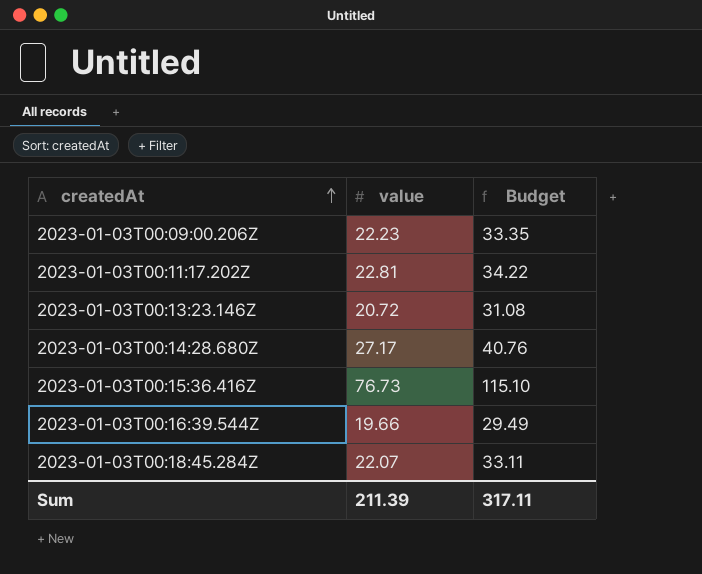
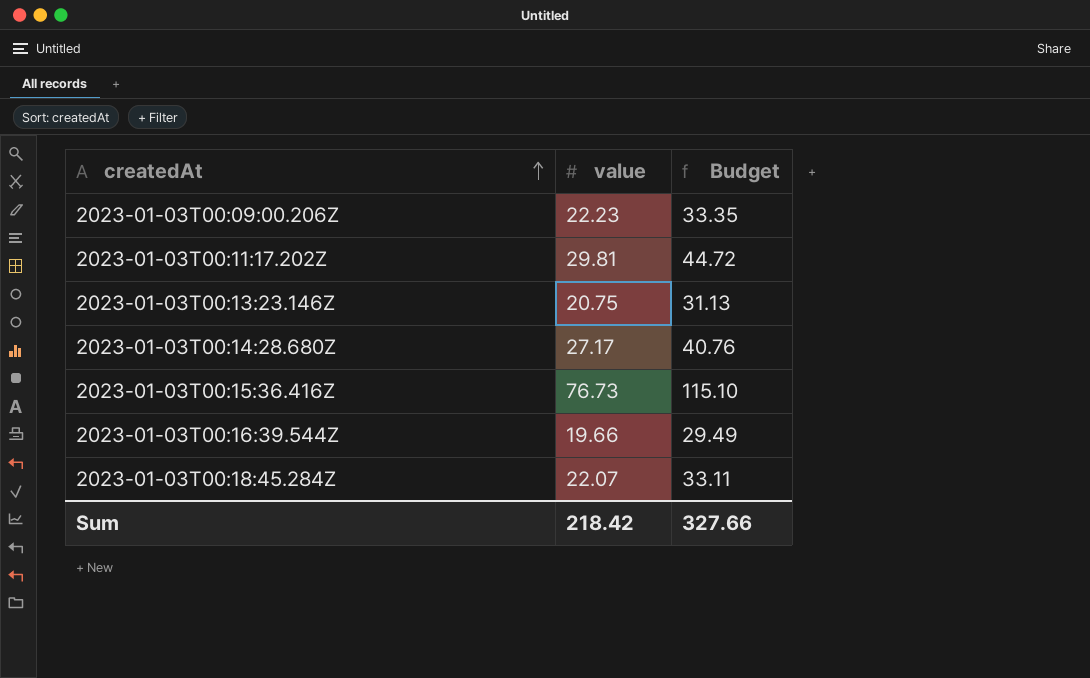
2023-01-03T00:11:17.202Z | value: 22.81 -> 29.81
2023-01-03T00:11:17.202Z | Budget: 34.22 -> 44.72
2023-01-03T00:13:23.146Z | value: 20.72 -> 20.75
2023-01-03T00:13:23.146Z | Budget: 31.08 -> 31.13
Sum | value: 211.39 -> 218.42
Sum | Budget: 317.11 -> 327.66

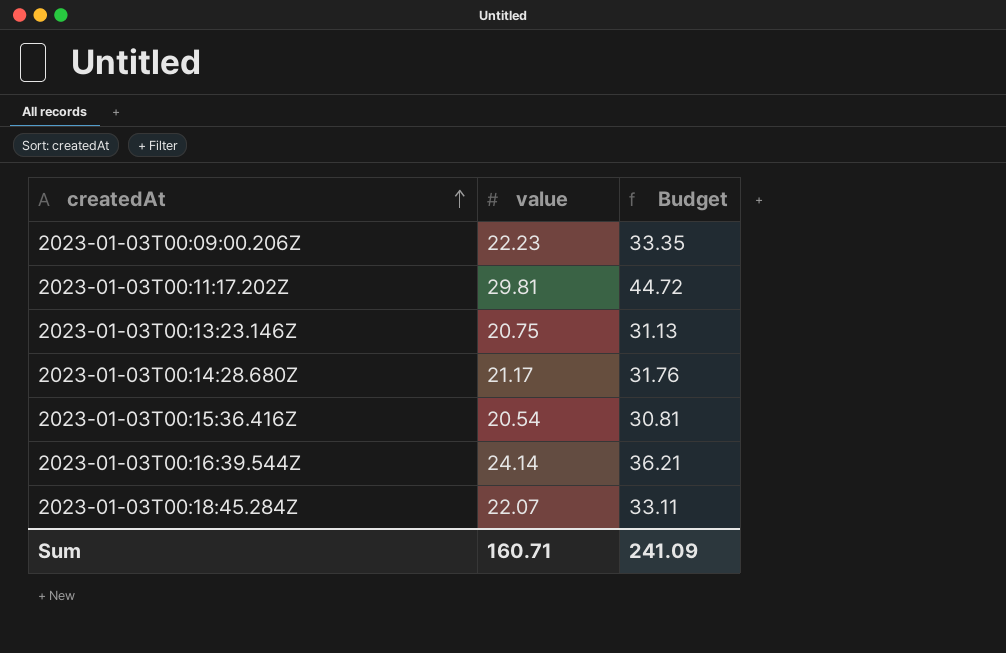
2023-01-03T00:14:28.680Z | value: 27.17 -> 21.17
2023-01-03T00:14:28.680Z | Budget: 40.76 -> 31.76
2023-01-03T00:15:36.416Z | value: 76.73 -> 20.54
2023-01-03T00:15:36.416Z | Budget: 115.10 -> 30.81
2023-01-03T00:16:39.544Z | value: 19.66 -> 24.14
2023-01-03T00:16:39.544Z | Budget: 29.49 -> 36.21
Sum | value: 218.42 -> 160.71
Sum | Budget: 327.66 -> 241.09

